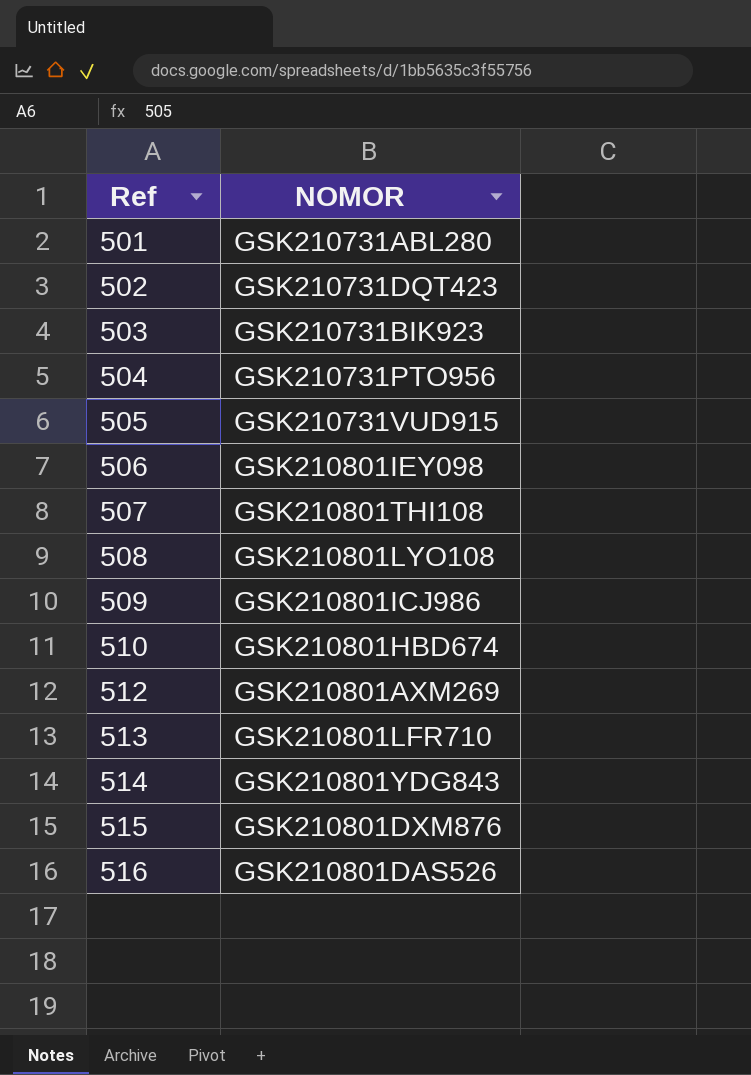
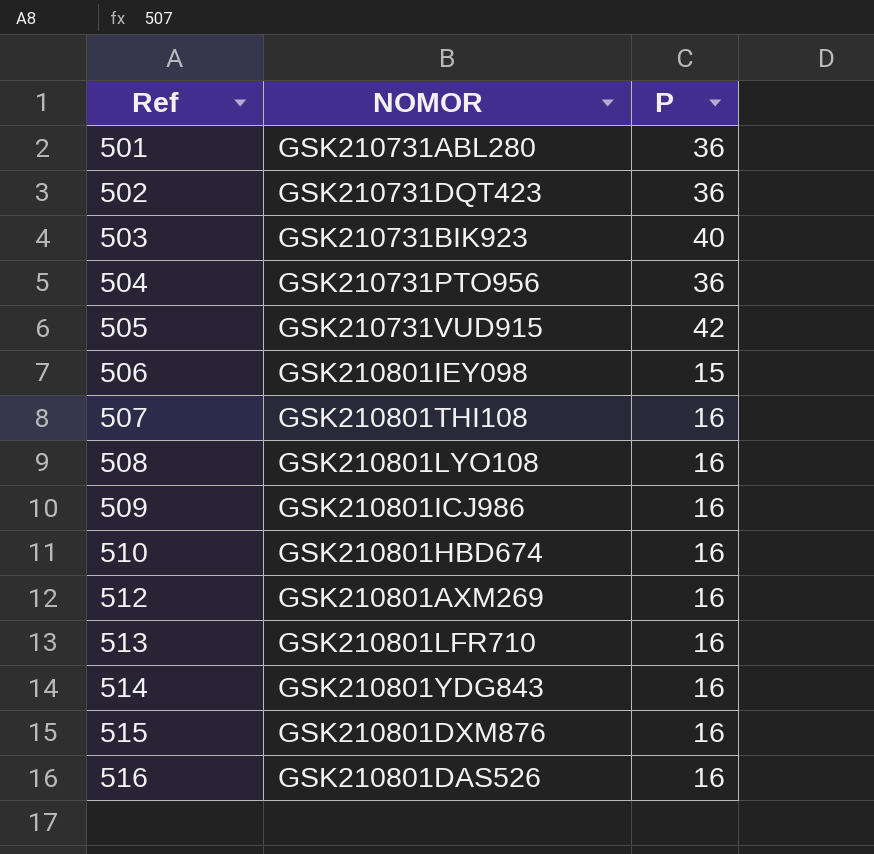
column P | position: none -> 3

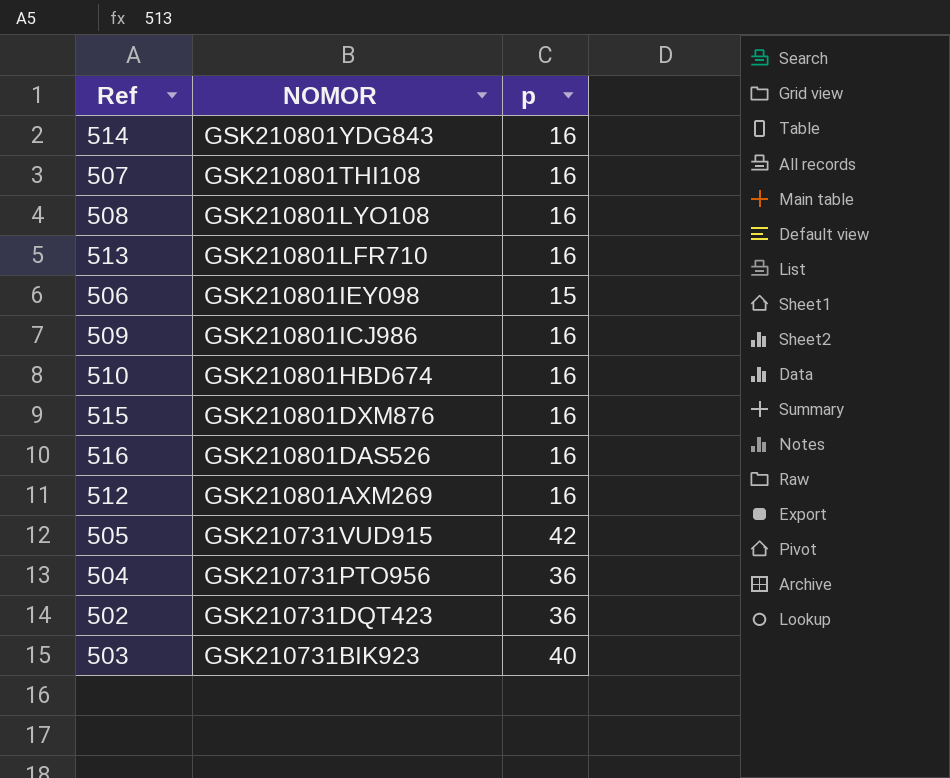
row order: Ref ascending -> NOMOR descending
column name: P -> p
row 501: GSK210731ABL280 | 36 -> none

